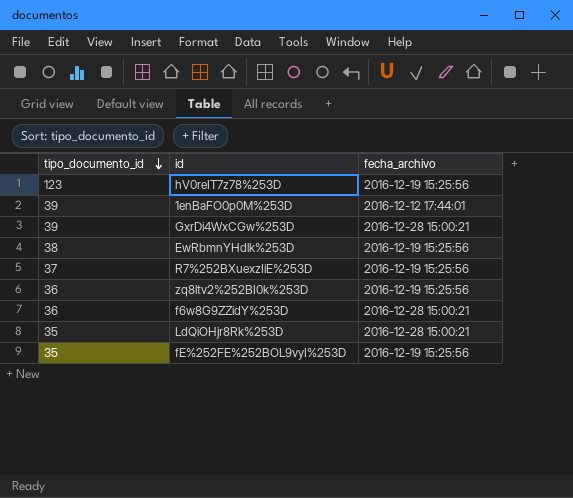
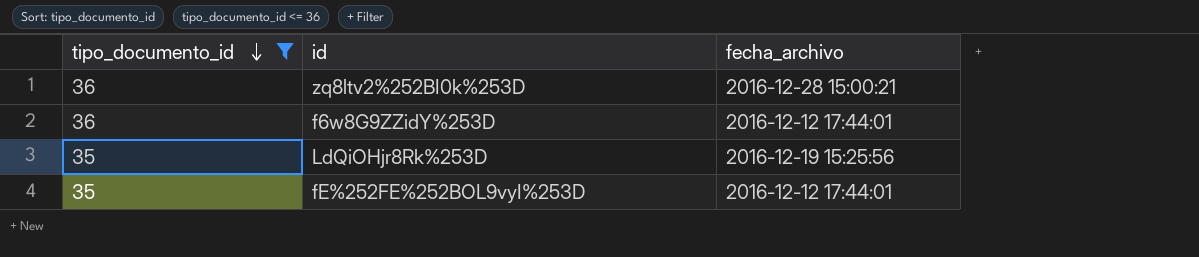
filter: none -> tipo_documento_id <= 36
zq8ltv2%252BI0k%253D | fecha_archivo: 2016-12-19 15:25:56 -> 2016-12-28 15:00:21
f6w8G9ZZidY%253D | fecha_archivo: 2016-12-28 15:00:21 -> 2016-12-12 17:44:01
LdQiOHjr8Rk%253D | fecha_archivo: 2016-12-28 15:00:21 -> 2016-12-19 15:25:56
fE%252FE%252BOL9vyI%253D | fecha_archivo: 2016-12-19 15:25:56 -> 2016-12-12 17:44:01

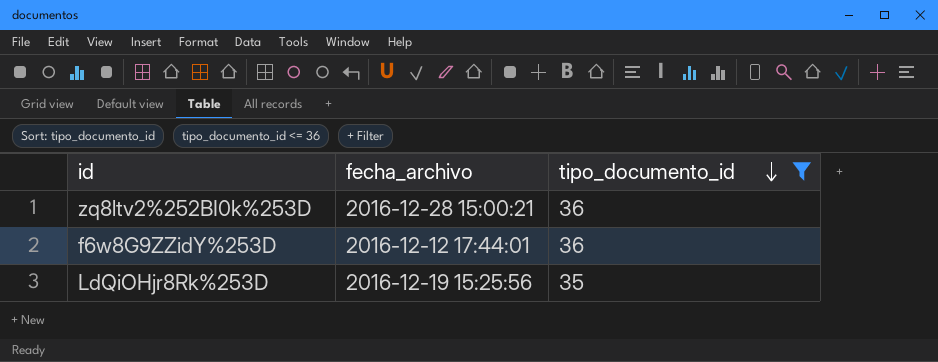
column tipo_documento_id | position: 1 -> 3
row fE%252FE%252BOL9vyI%253D: 35 | 2016-12-12 17:44:01 -> none

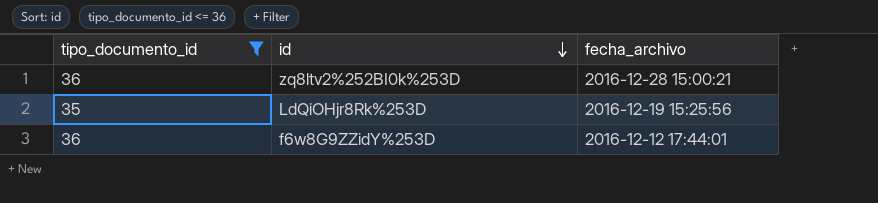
row order: tipo_documento_id descending -> id descending
column tipo_documento_id | position: 3 -> 1

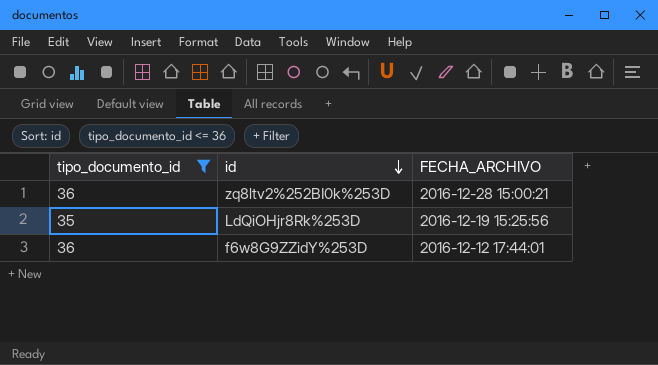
column name: fecha_archivo -> FECHA_ARCHIVO

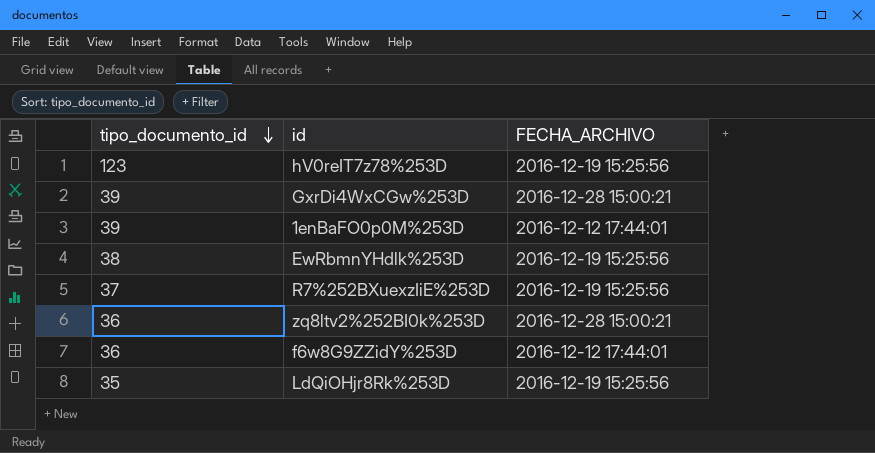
filter: tipo_documento_id <= 36 -> none
row order: id descending -> tipo_documento_id descending

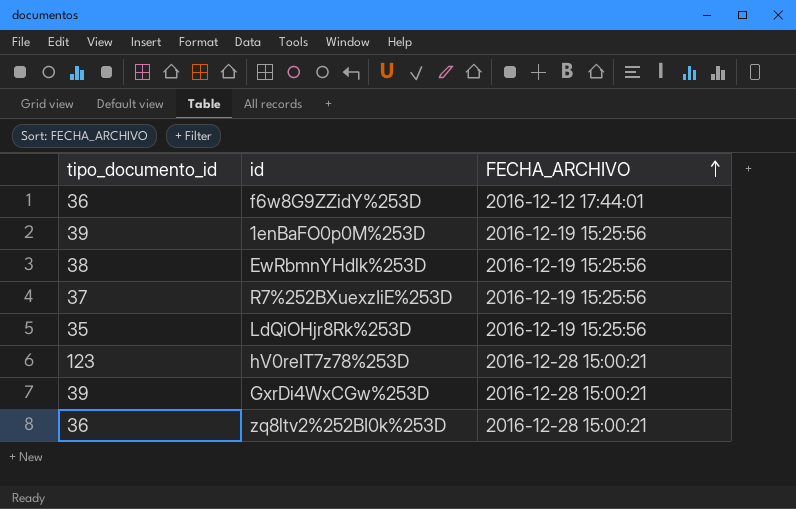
row order: tipo_documento_id descending -> FECHA_ARCHIVO ascending
1enBaFO0p0M%253D | FECHA_ARCHIVO: 2016-12-12 17:44:01 -> 2016-12-19 15:25:56
hV0reIT7z78%253D | FECHA_ARCHIVO: 2016-12-19 15:25:56 -> 2016-12-28 15:00:21

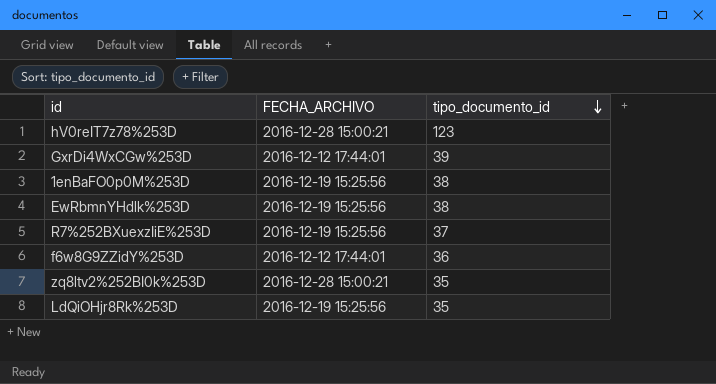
row order: FECHA_ARCHIVO ascending -> tipo_documento_id descending
column tipo_documento_id | position: 1 -> 3
GxrDi4WxCGw%253D | FECHA_ARCHIVO: 2016-12-28 15:00:21 -> 2016-12-12 17:44:01
1enBaFO0p0M%253D | tipo_documento_id: 39 -> 38
zq8ltv2%252BI0k%253D | tipo_documento_id: 36 -> 35

